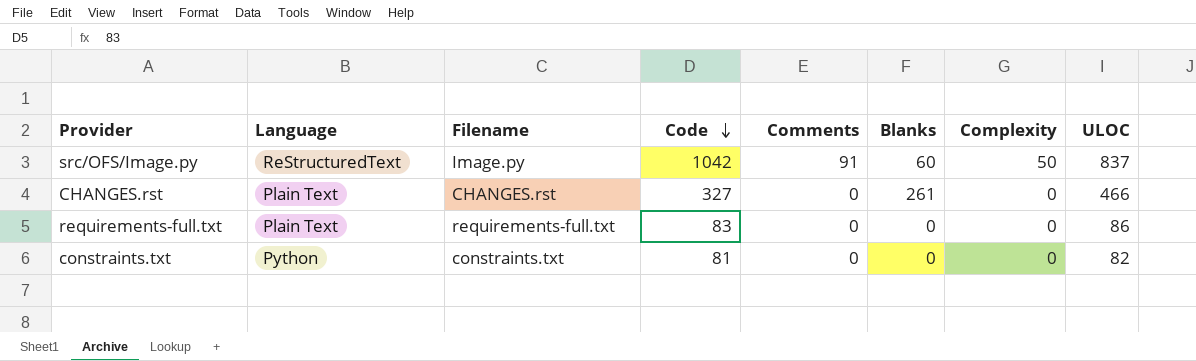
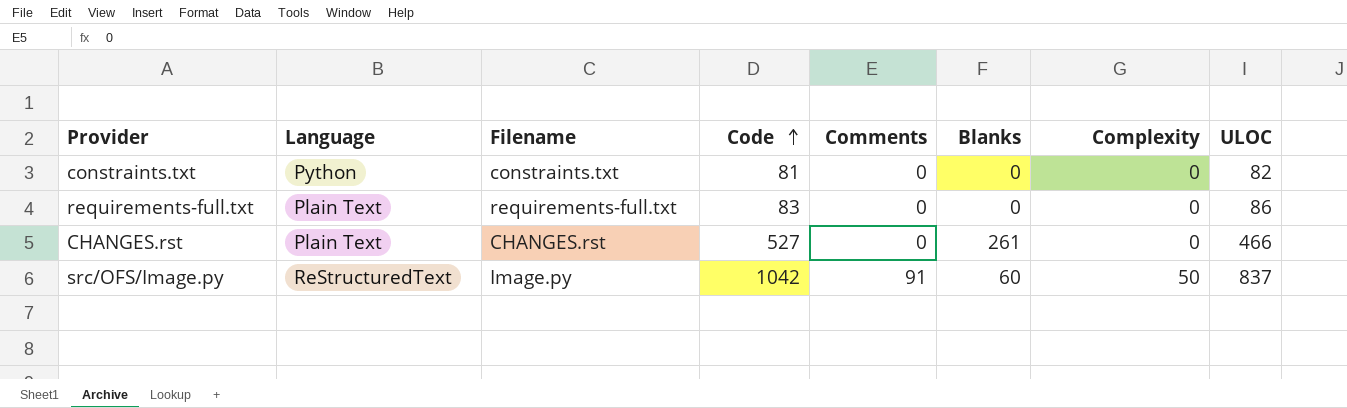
row order: Code descending -> Code ascending
CHANGES.rst | Code: 327 -> 527

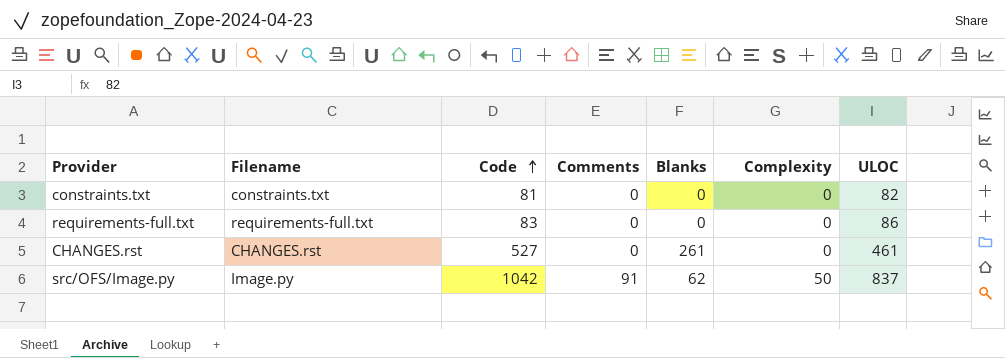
column Language | position: 2 -> none
CHANGES.rst | ULOC: 466 -> 461
src/OFS/Image.py | Blanks: 60 -> 62

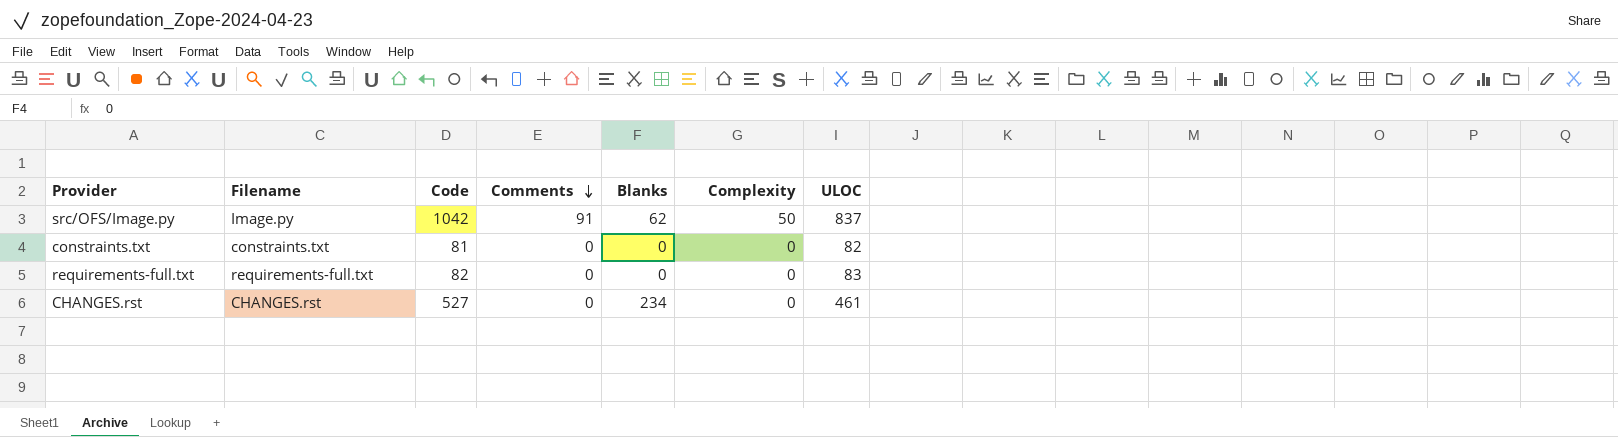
row order: Code ascending -> Comments descending
requirements-full.txt | Code: 83 -> 82
requirements-full.txt | ULOC: 86 -> 83
CHANGES.rst | Blanks: 261 -> 234

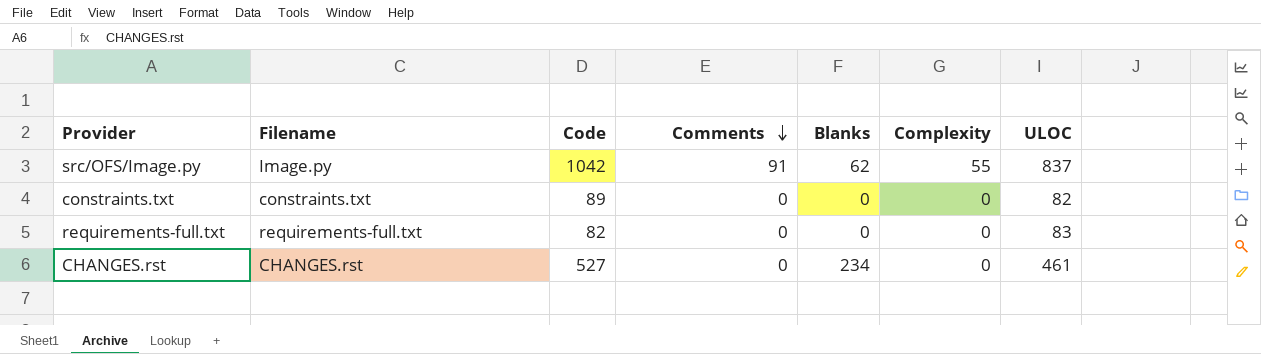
src/OFS/Image.py | Complexity: 50 -> 55
constraints.txt | Code: 81 -> 89

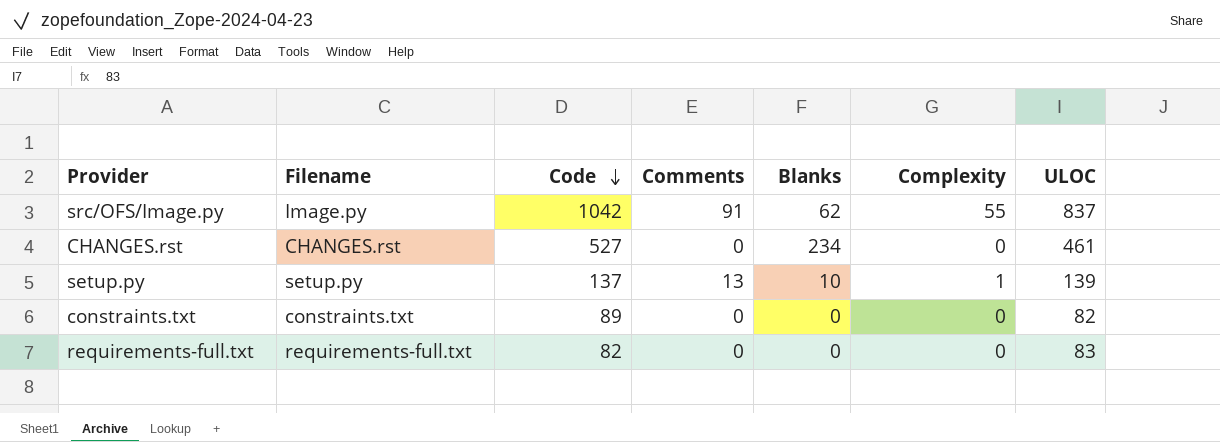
row order: Comments descending -> Code descending
row setup.py: none -> setup.py | 137 | 13 | 10 | 1 | 139

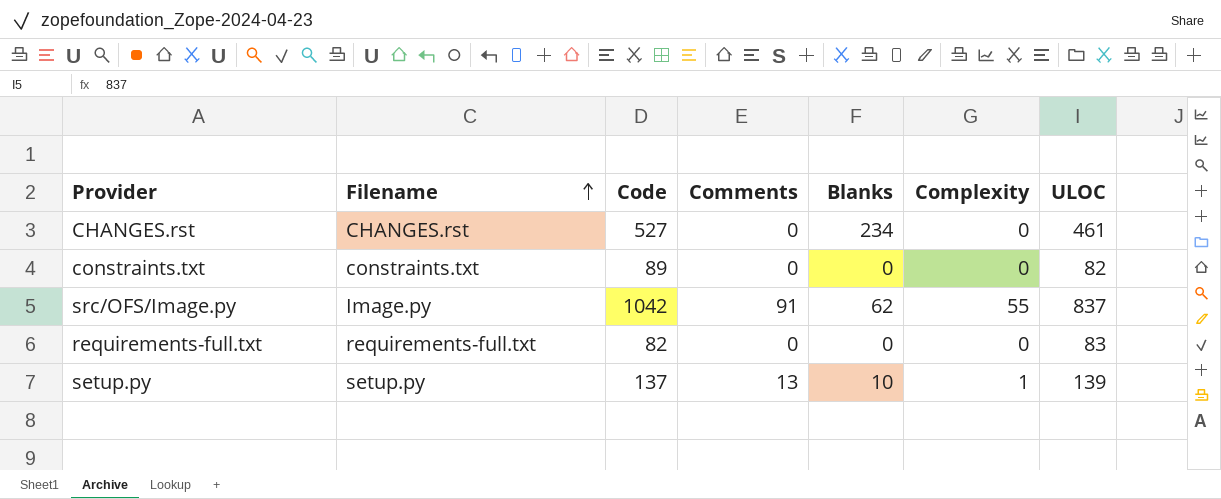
row order: Code descending -> Filename ascending

